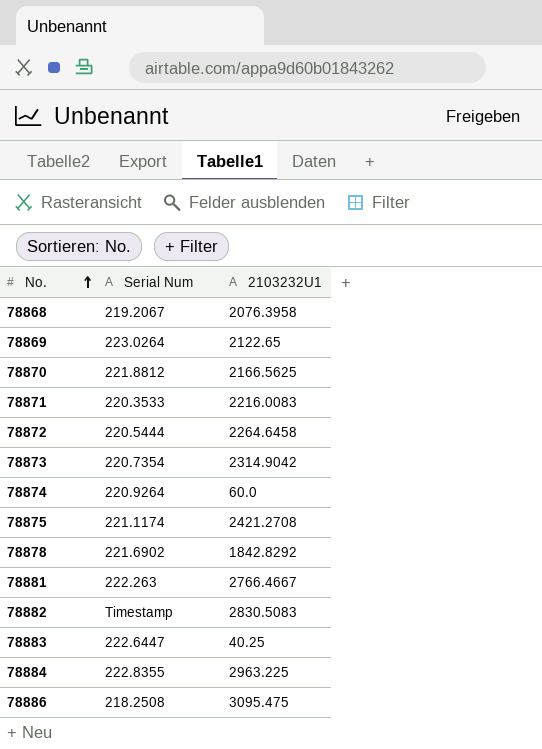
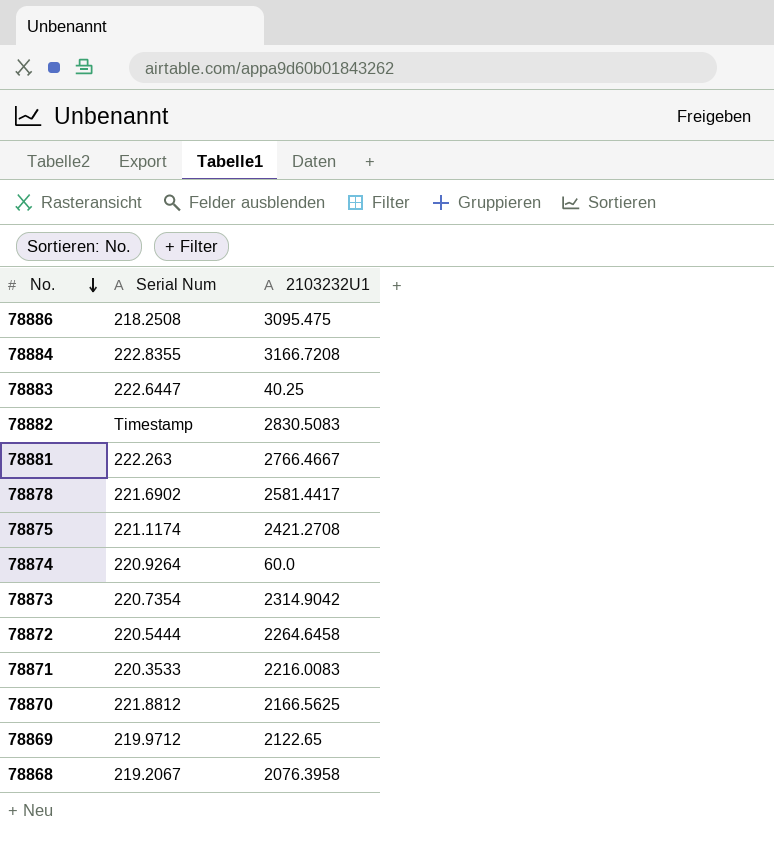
row order: No. ascending -> No. descending
78884 | 2103232U1: 2963.225 -> 3166.7208
78878 | 2103232U1: 1842.8292 -> 2581.4417
78869 | Serial Num: 223.0264 -> 219.9712

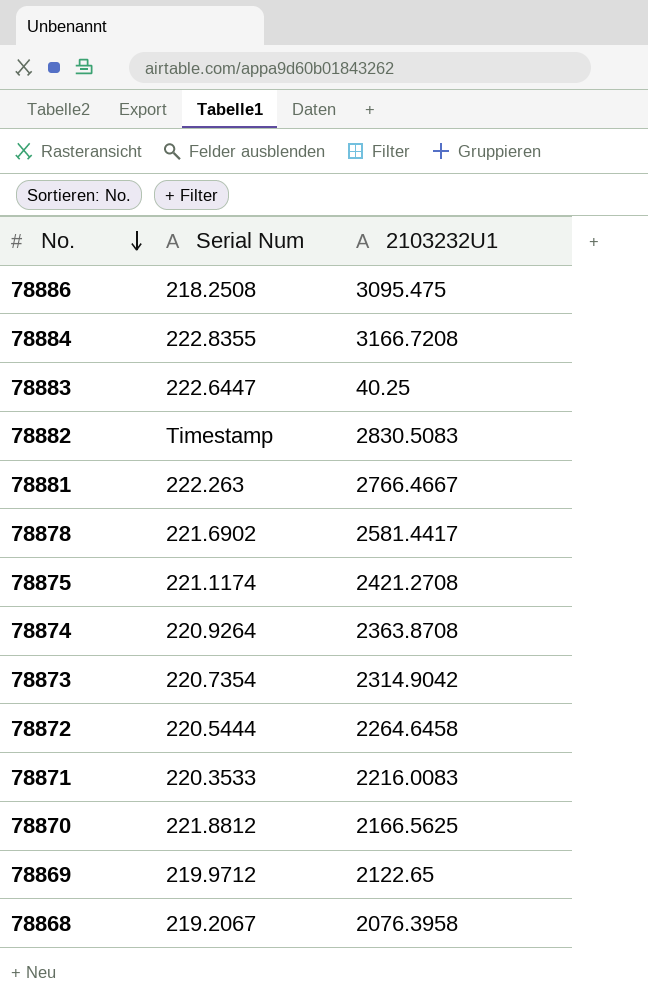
78874 | 2103232U1: 60.0 -> 2363.8708

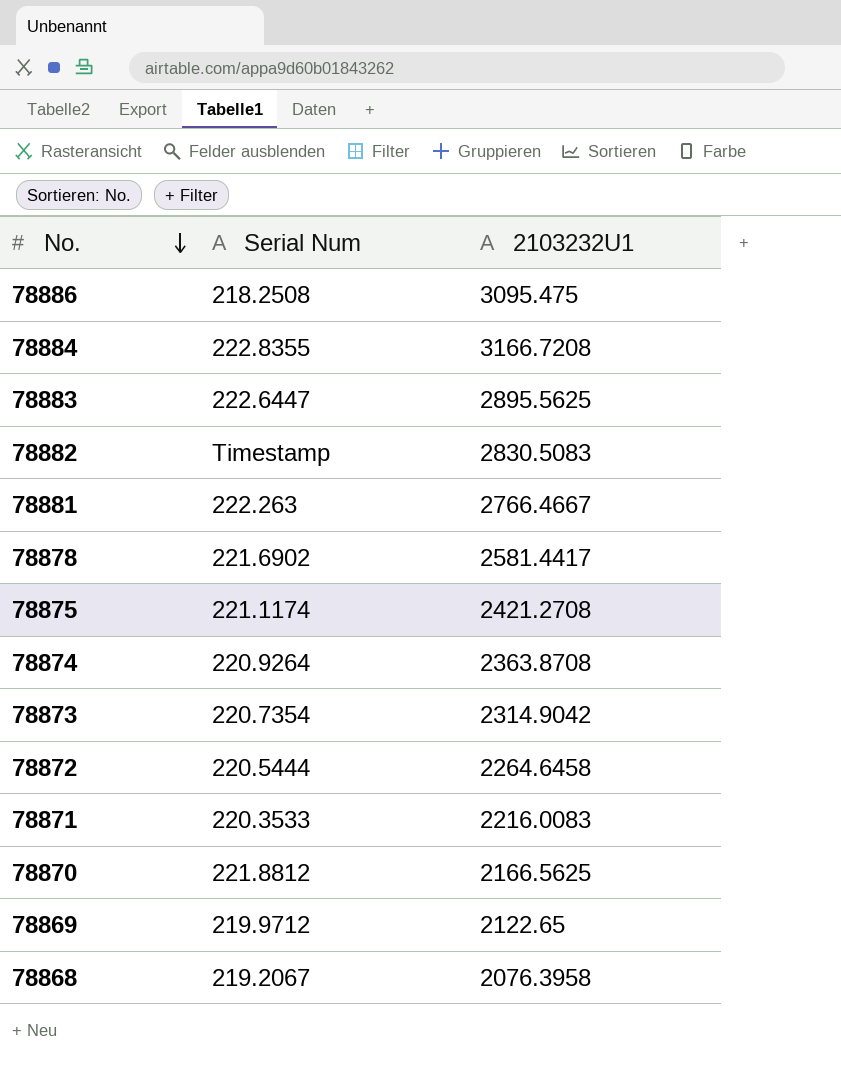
78883 | 2103232U1: 40.25 -> 2895.5625

